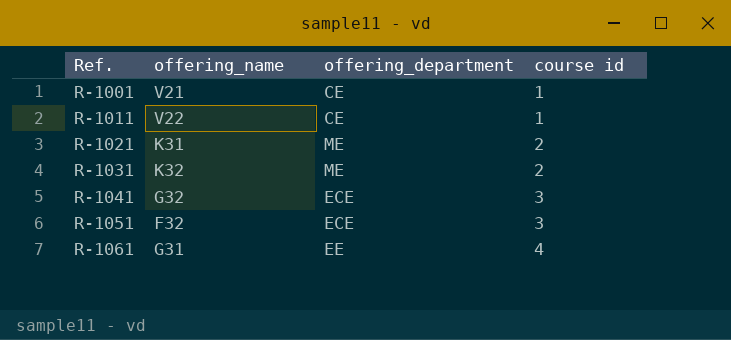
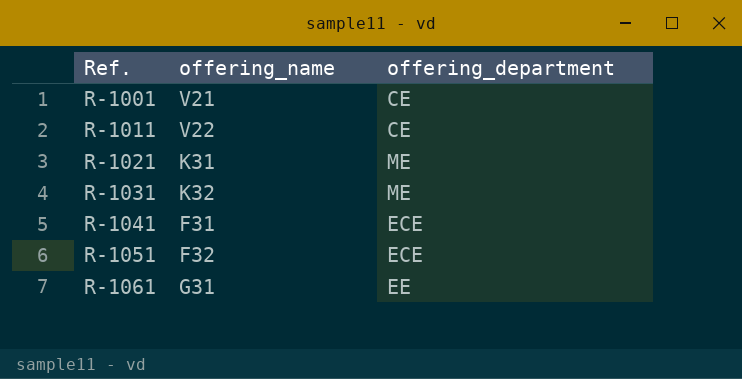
column course id | position: 4 -> none
R-1041 | offering_name: G32 -> F31

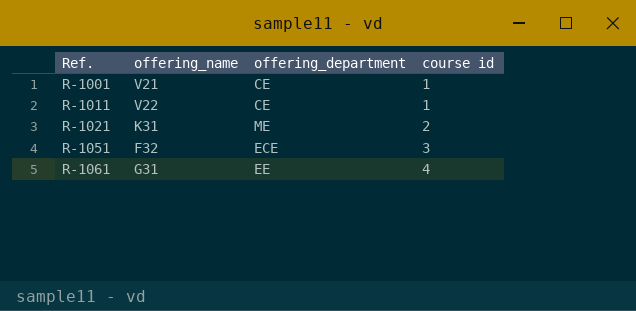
column course id | position: none -> 4
row R-1031: K32 | ME -> none
row R-1041: F31 | ECE -> none

